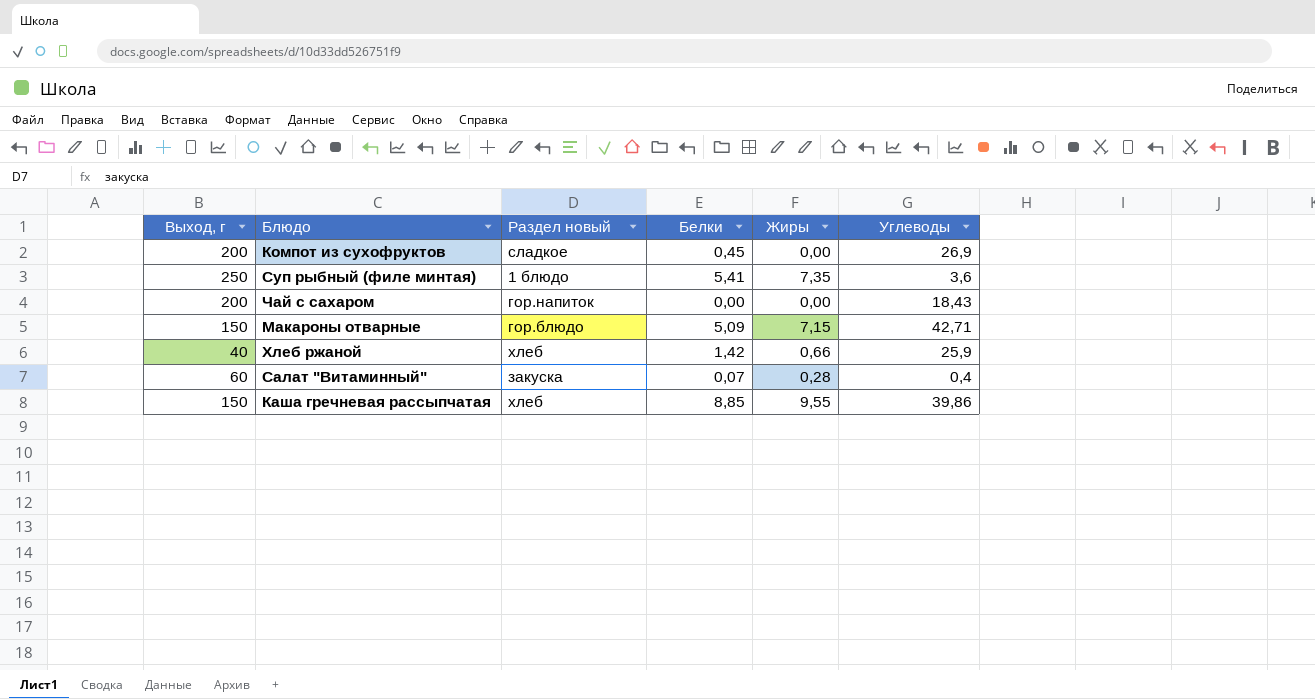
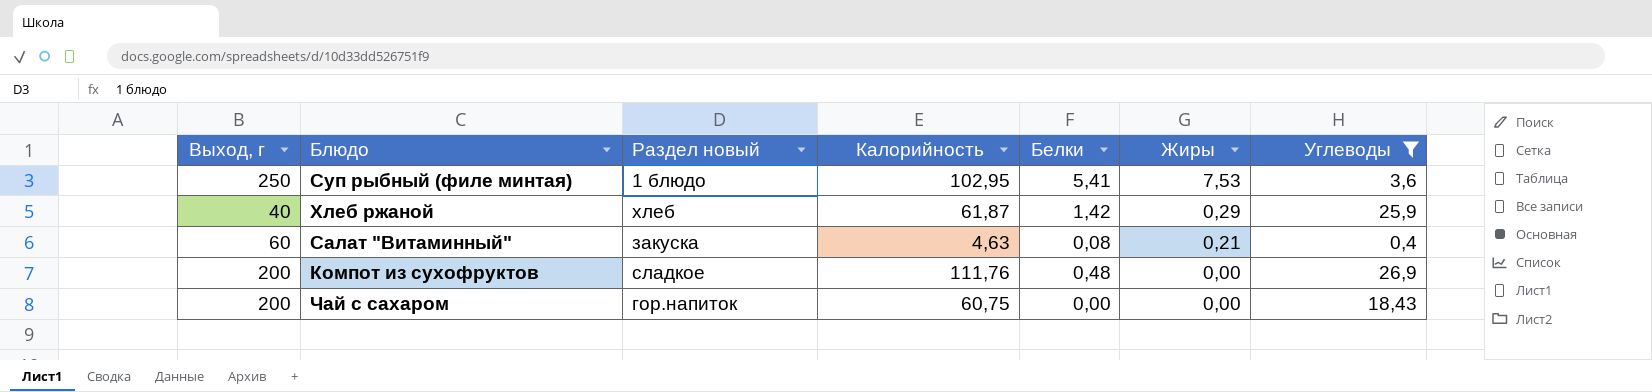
filter: none -> Углеводы <= 26,9
row order: none -> Жиры descending
column Калорийность | position: none -> 4
Суп рыбный (филе минтая) | Жиры: 7,35 -> 7,53
Хлеб ржаной | Жиры: 0,66 -> 0,29
Салат "Витаминный" | Белки: 0,07 -> 0,08
Салат "Витаминный" | Жиры: 0,28 -> 0,21
Компот из сухофруктов | Белки: 0,45 -> 0,48

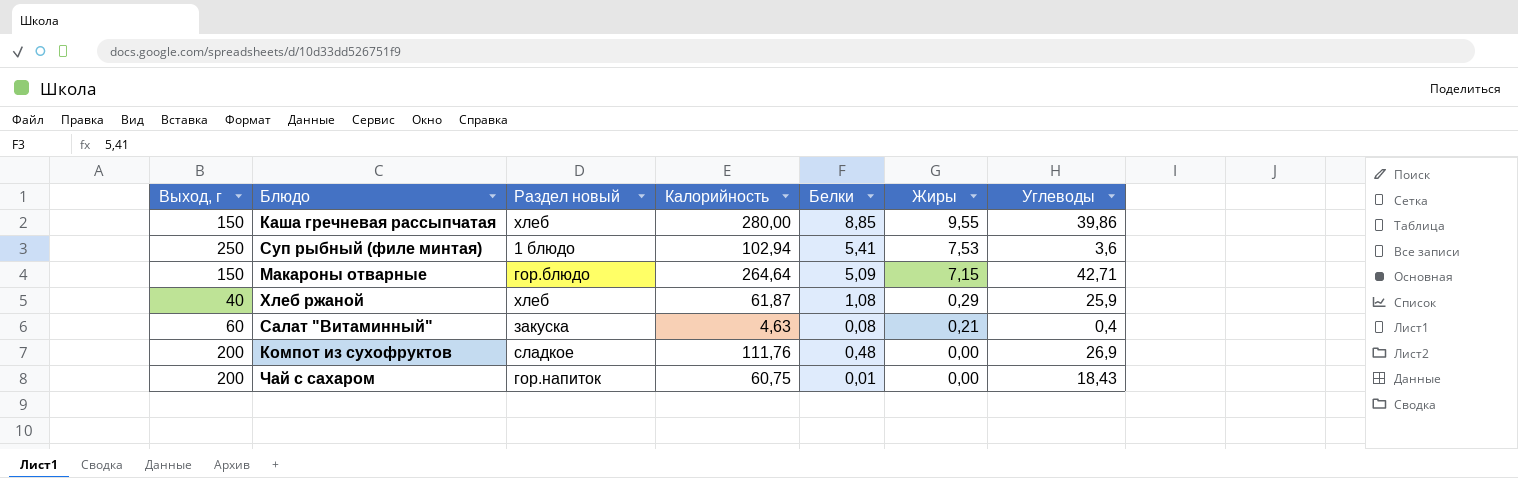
filter: Углеводы <= 26,9 -> none
Суп рыбный (филе минтая) | Калорийность: 102,95 -> 102,94
Хлеб ржаной | Белки: 1,42 -> 1,08
Чай с сахаром | Белки: 0,00 -> 0,01

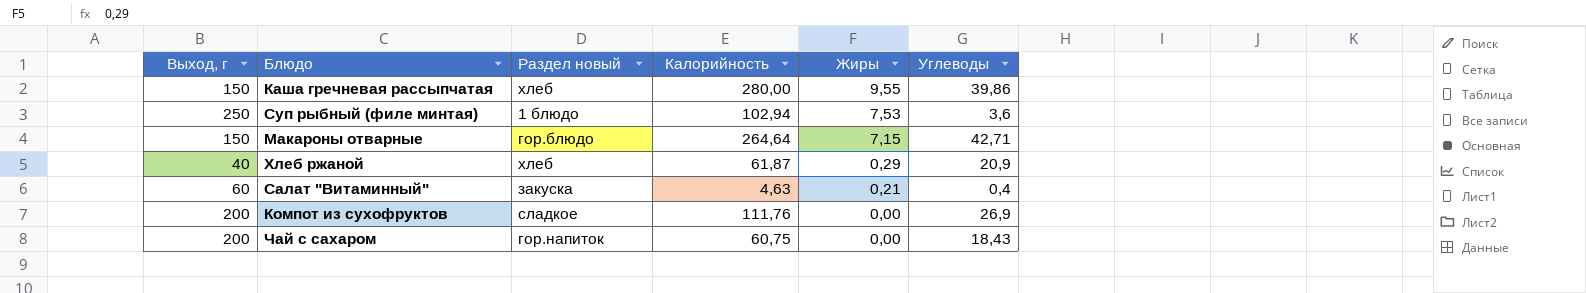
column Белки | position: 5 -> none
Хлеб ржаной | Углеводы: 25,9 -> 20,9

